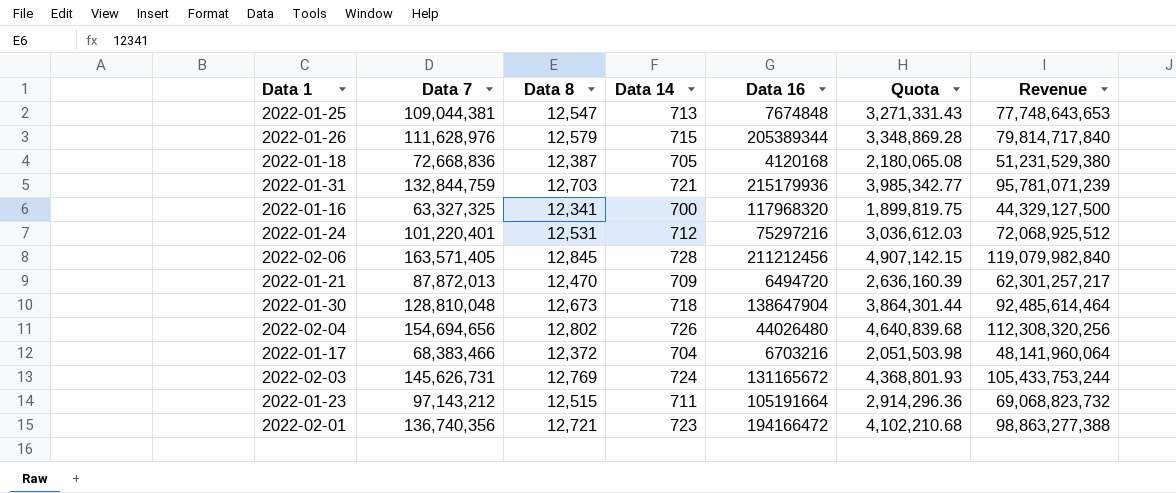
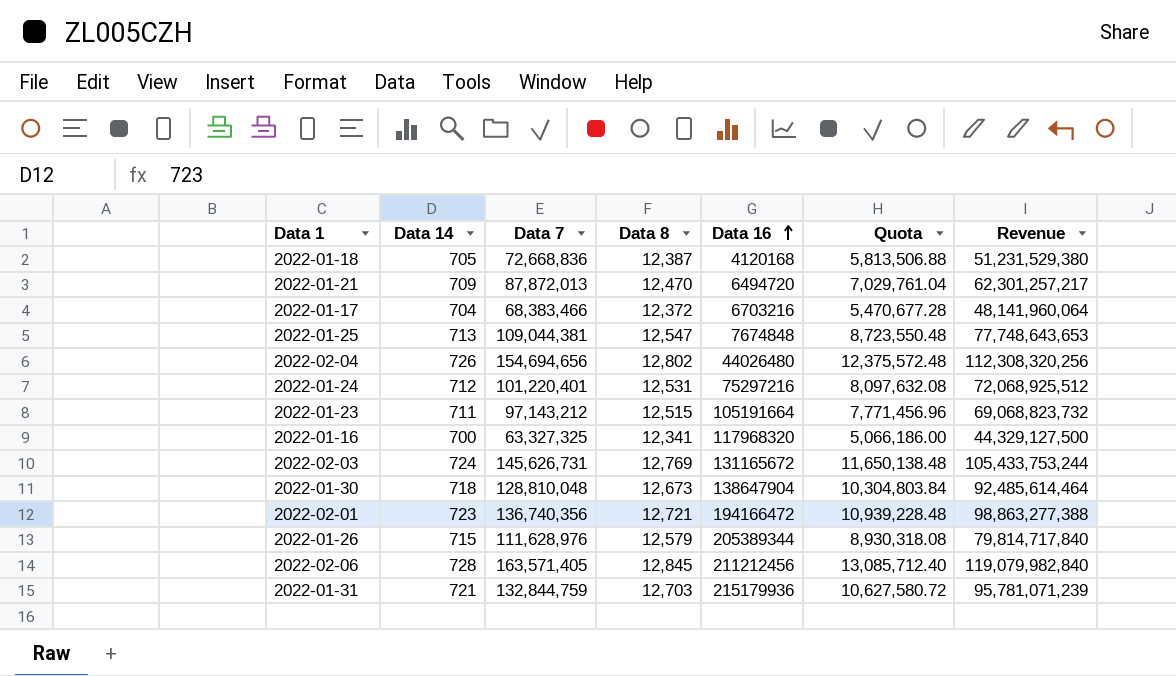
row order: none -> Data 16 ascending
column Data 14 | position: 4 -> 2
column Quota | formula: [Data 7] * 0.03 -> [Data 7] * 0.08

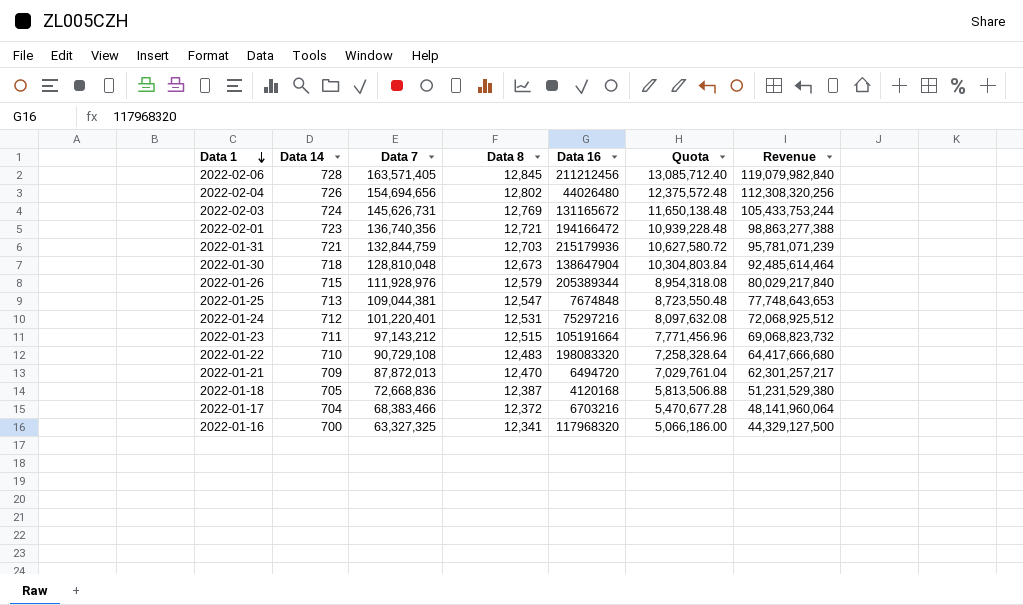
row order: Data 16 ascending -> Data 1 descending
2022-01-26 | Data 7: 111,628,976 -> 111,928,976
2022-01-26 | Quota: 8,930,318.08 -> 8,954,318.08
2022-01-26 | Revenue: 79,814,717,840 -> 80,029,217,840
row 2022-01-22: none -> 710 | 90,729,108 | 12,483 | 198083320 | 7,258,328.64 | 64,417,666,680

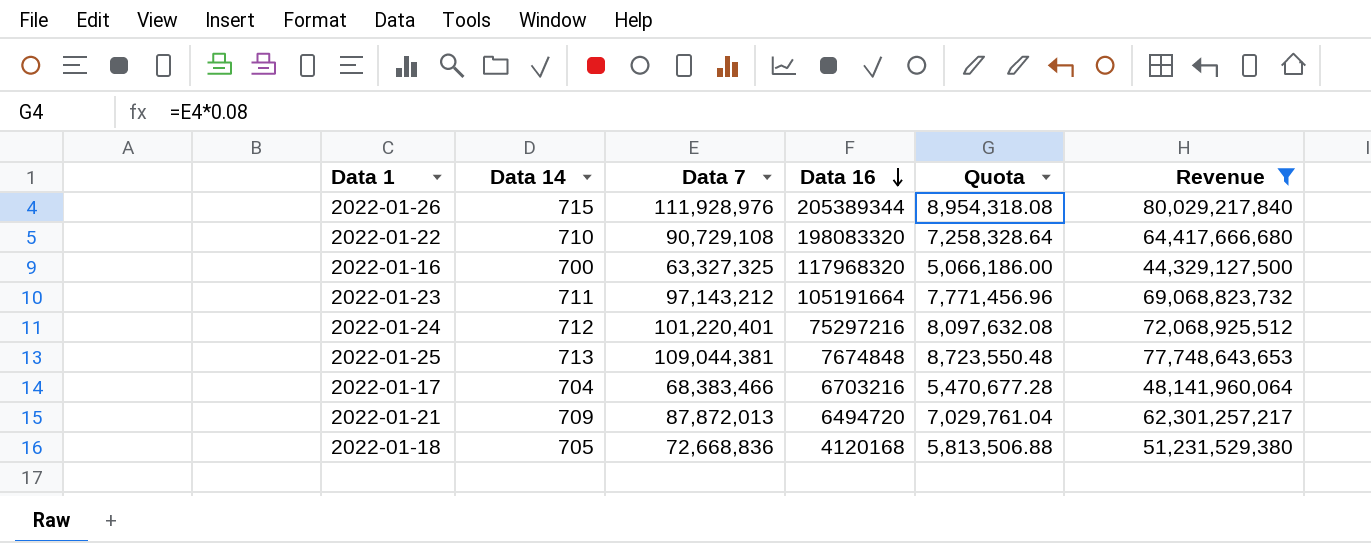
filter: none -> Revenue <= 80,029,217,840
row order: Data 1 descending -> Data 16 descending
column Data 8 | position: 4 -> none

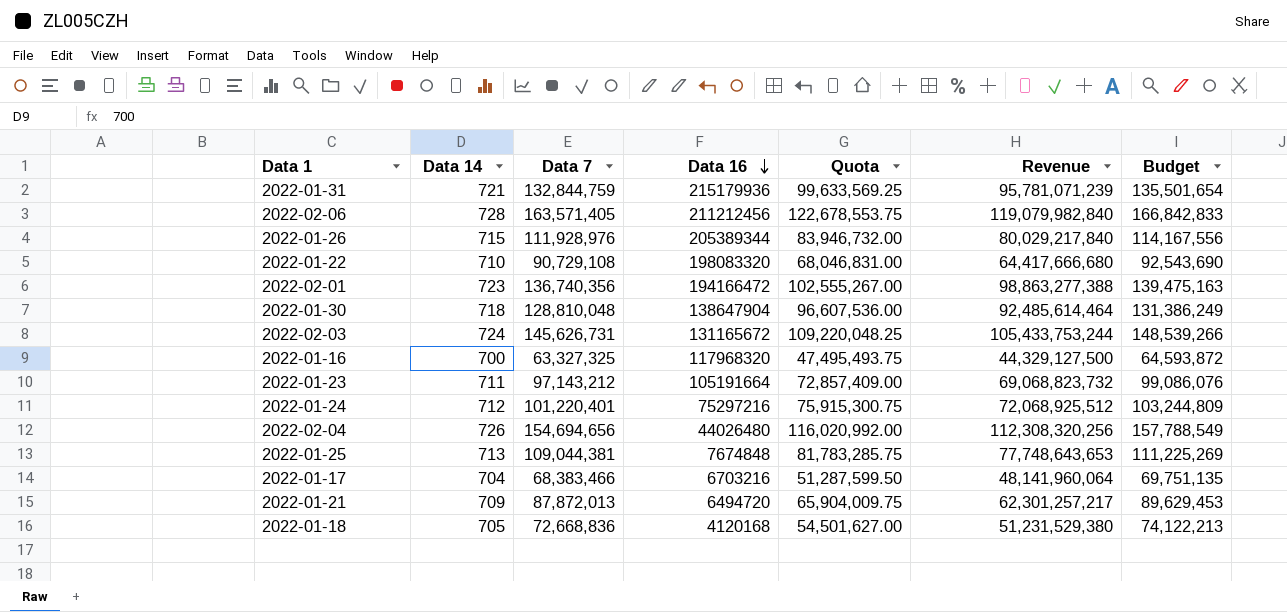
filter: Revenue <= 80,029,217,840 -> none
column Quota | formula: [Data 7] * 0.08 -> [Data 7] * 0.75
column Budget | formula: none -> [Data 7] * 1.02

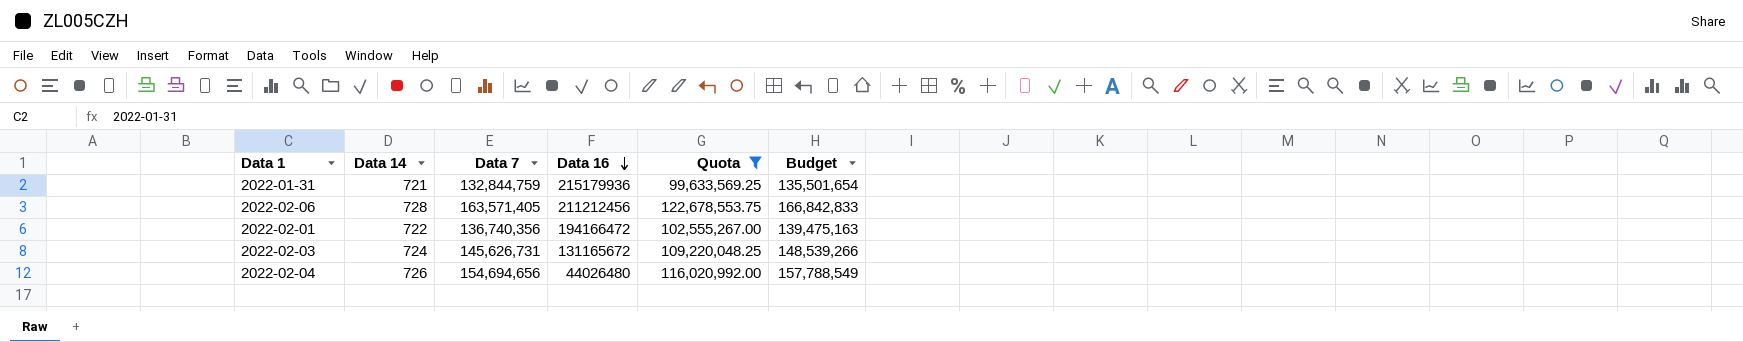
filter: none -> Quota >= 99,633,569.25
column Revenue | formula: [Data 14] * [Data 7] -> none
2022-02-01 | Data 14: 723 -> 722

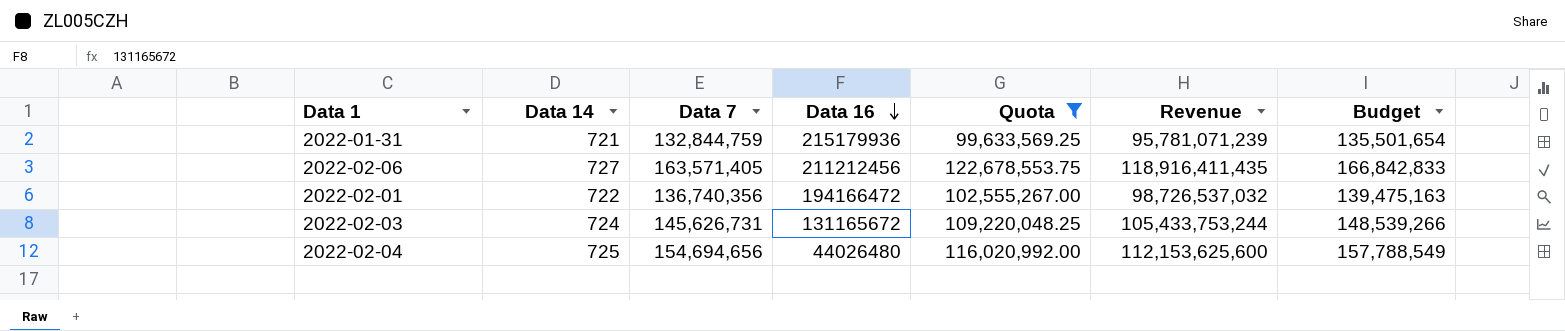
column Revenue | formula: none -> [Data 14] * [Data 7]
2022-02-06 | Data 14: 728 -> 727
2022-02-04 | Data 14: 726 -> 725

